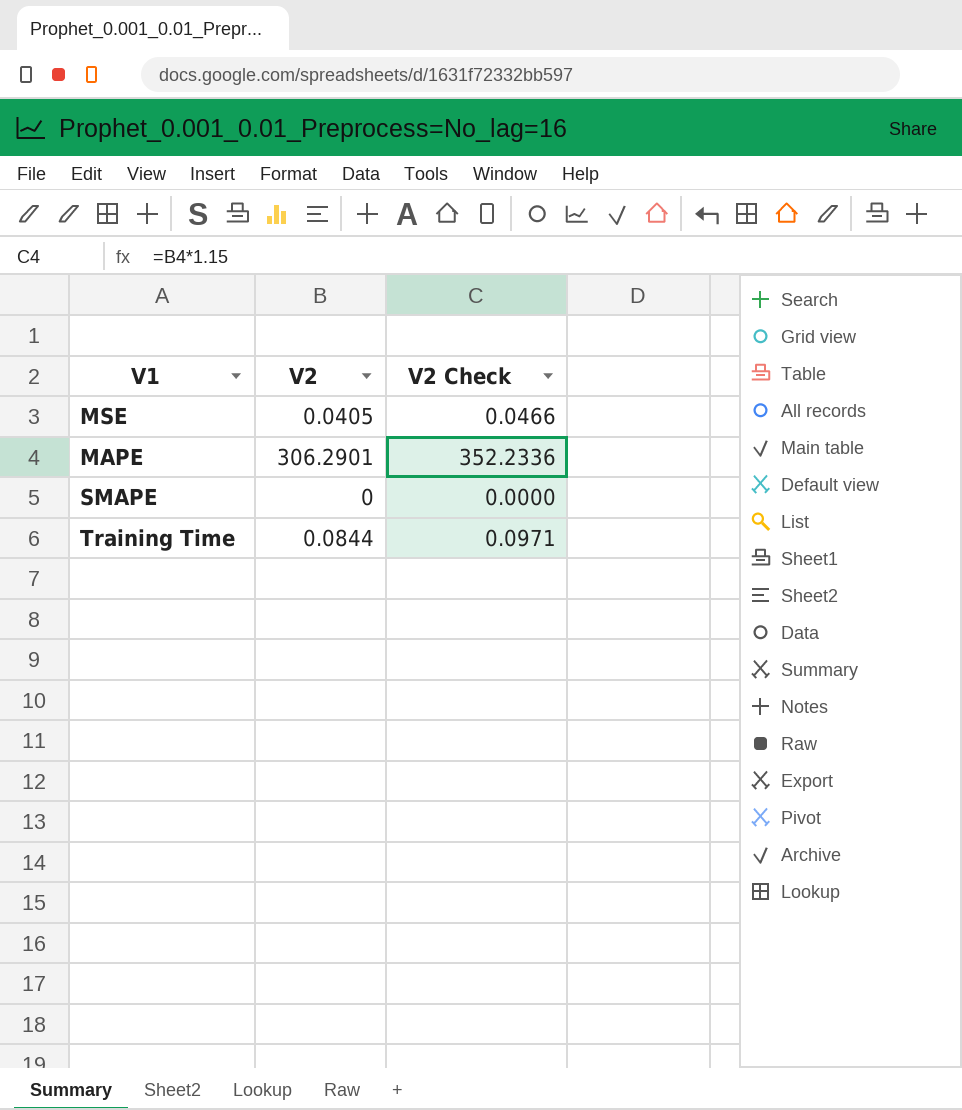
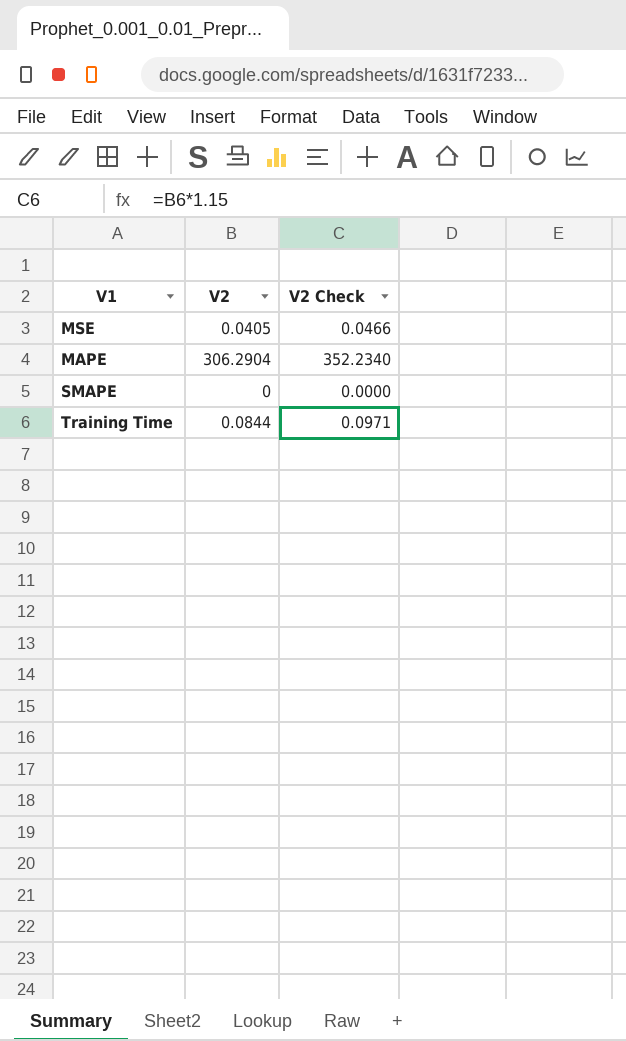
MAPE | V2: 306.2901 -> 306.2904
MAPE | V2 Check: 352.2336 -> 352.2340

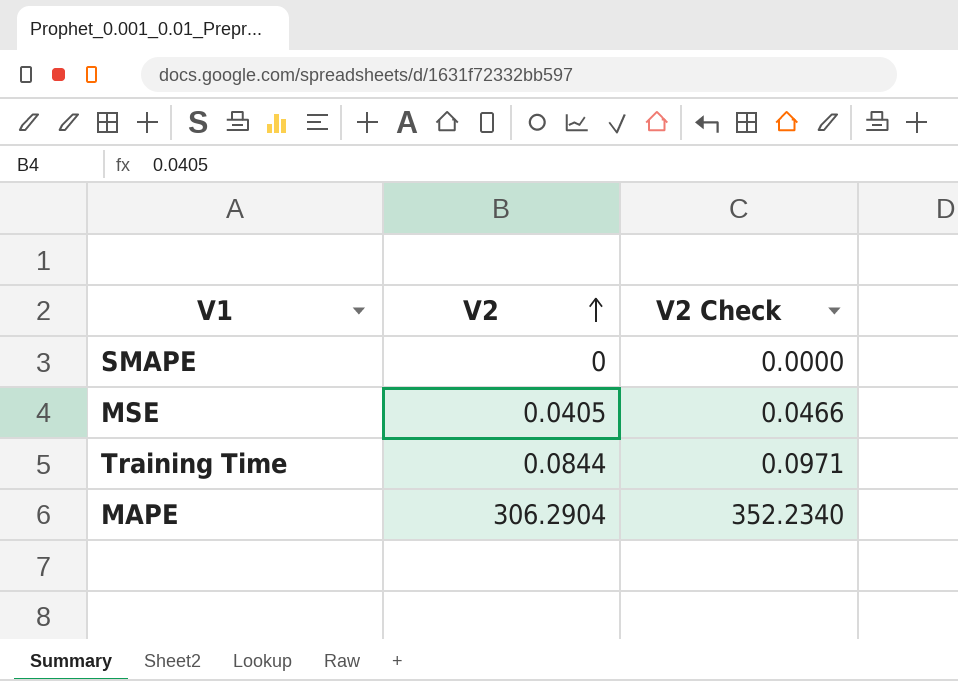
row order: none -> V2 ascending

